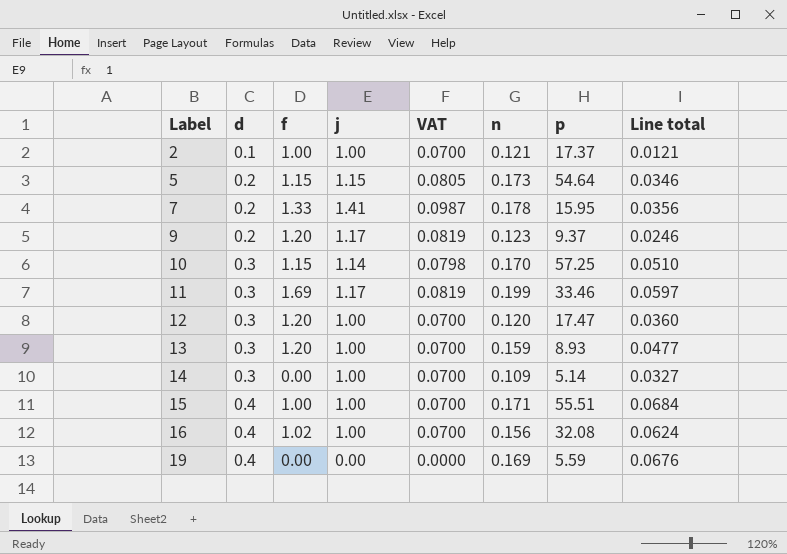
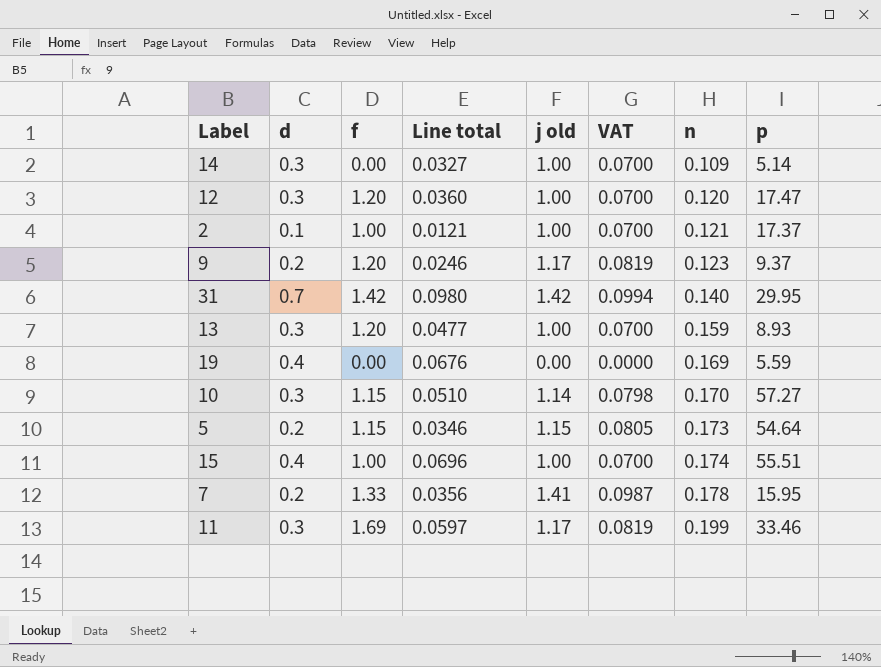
row order: Label ascending -> n ascending
column Line total | position: 8 -> 4
column name: j -> j old
row 16: 0.4 | 1.02 | 1.00 | 0.0700 | 0.156 | 32.08 | 0.0624 -> none
row 31: none -> 0.7 | 1.42 | 0.0980 | 1.42 | 0.0994 | 0.140 | 29.95
10 | p: 57.25 -> 57.27
15 | Line total: 0.0684 -> 0.0696
15 | n: 0.171 -> 0.174

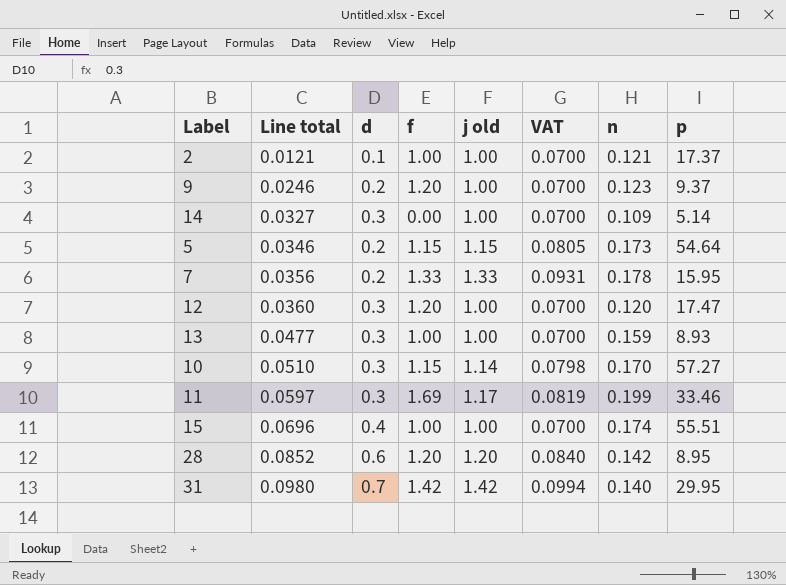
row order: n ascending -> Line total ascending
column Line total | position: 4 -> 2
row 19: 0.4 | 0.00 | 0.0676 | 0.00 | 0.0000 | 0.169 | 5.59 -> none
9 | j old: 1.17 -> 1.00
9 | VAT: 0.0819 -> 0.0700
7 | j old: 1.41 -> 1.33
7 | VAT: 0.0987 -> 0.0931
13 | f: 1.20 -> 1.00
row 28: none -> 0.0852 | 0.6 | 1.20 | 1.20 | 0.0840 | 0.142 | 8.95

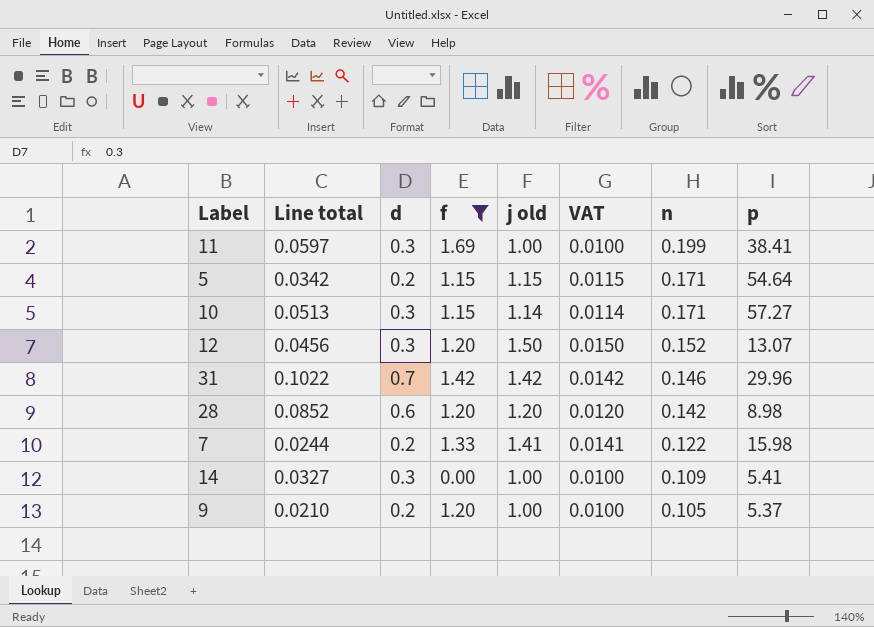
filter: none -> f != 1.00
row order: Line total ascending -> n descending
column VAT | formula: [j old] * 0.07 -> [j old] * 0.01
11 | j old: 1.17 -> 1.00
11 | p: 33.46 -> 38.41
5 | Line total: 0.0346 -> 0.0342
5 | n: 0.173 -> 0.171
10 | Line total: 0.0510 -> 0.0513
10 | n: 0.170 -> 0.171
12 | Line total: 0.0360 -> 0.0456
12 | j old: 1.00 -> 1.50
12 | n: 0.120 -> 0.152
12 | p: 17.47 -> 13.07
31 | Line total: 0.0980 -> 0.1022
31 | n: 0.140 -> 0.146
31 | p: 29.95 -> 29.96
28 | p: 8.95 -> 8.98
7 | Line total: 0.0356 -> 0.0244
7 | j old: 1.33 -> 1.41
7 | n: 0.178 -> 0.122
7 | p: 15.95 -> 15.98
14 | p: 5.14 -> 5.41
9 | Line total: 0.0246 -> 0.0210
9 | n: 0.123 -> 0.105
9 | p: 9.37 -> 5.37

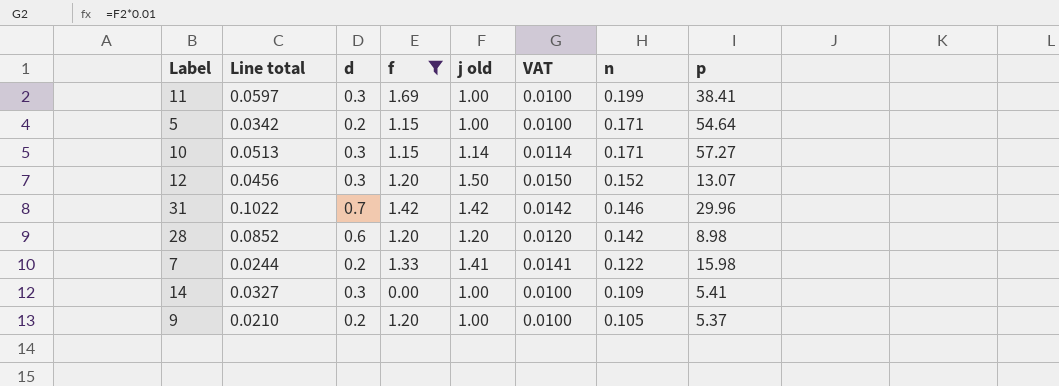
5 | j old: 1.15 -> 1.00
5 | VAT: 0.0115 -> 0.0100

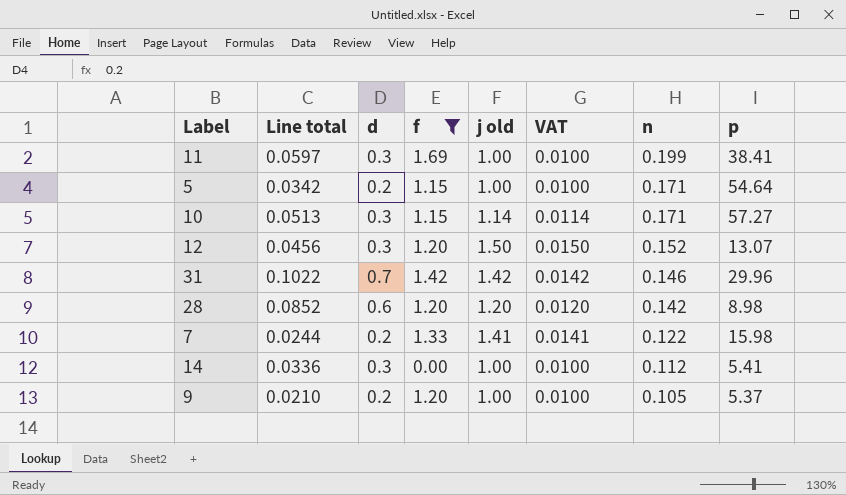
14 | Line total: 0.0327 -> 0.0336
14 | n: 0.109 -> 0.112

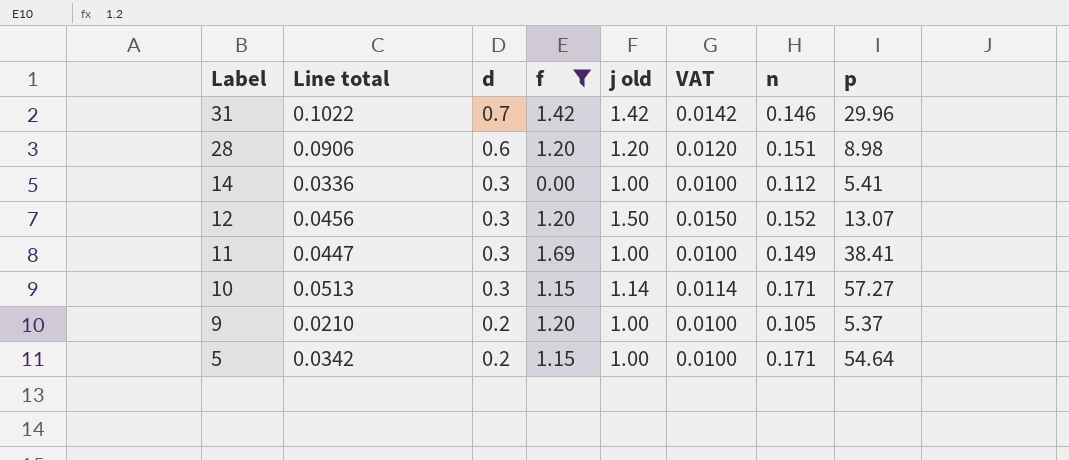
row order: n descending -> Label descending
row 7: 0.0244 | 0.2 | 1.33 | 1.41 | 0.0141 | 0.122 | 15.98 -> none
28 | Line total: 0.0852 -> 0.0906
28 | n: 0.142 -> 0.151
11 | Line total: 0.0597 -> 0.0447
11 | n: 0.199 -> 0.149

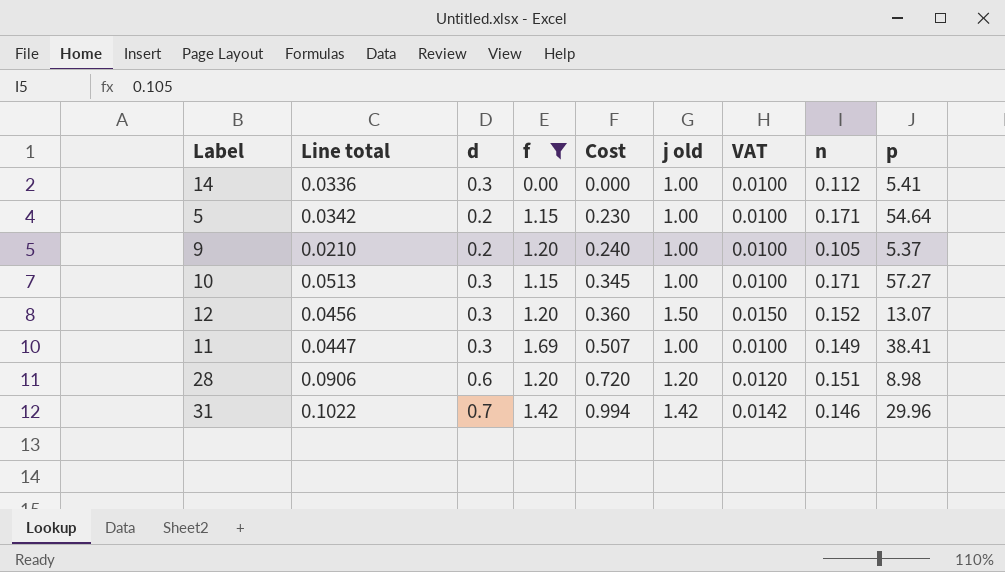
row order: Label descending -> Cost ascending
column Cost | formula: none -> [d] * [f]
10 | j old: 1.14 -> 1.00
10 | VAT: 0.0114 -> 0.0100

